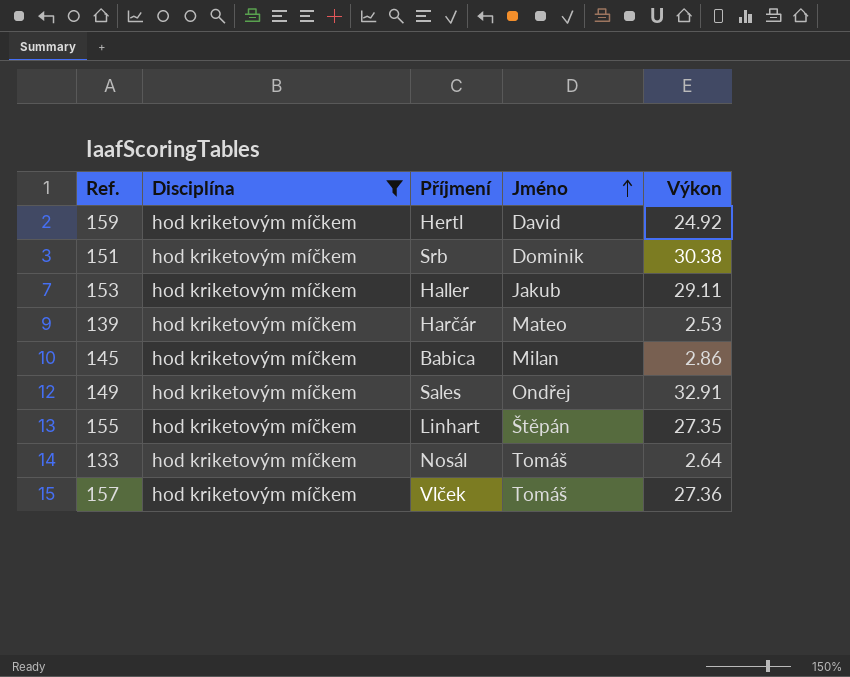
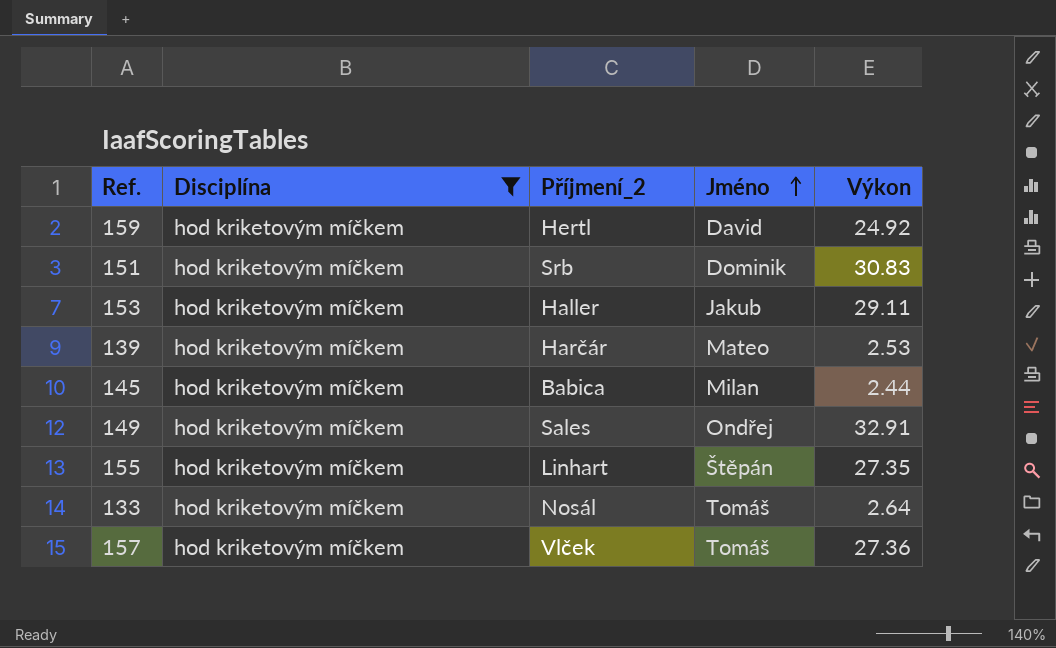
column name: Příjmení -> Příjmení_2
151 | Výkon: 30.38 -> 30.83
145 | Výkon: 2.86 -> 2.44

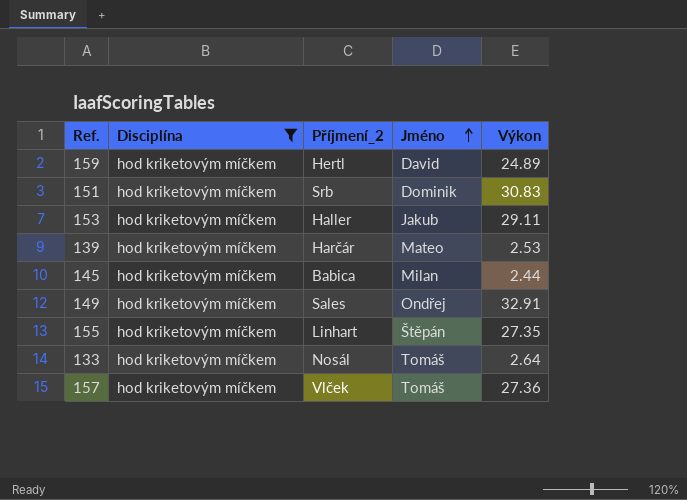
159 | Výkon: 24.92 -> 24.89

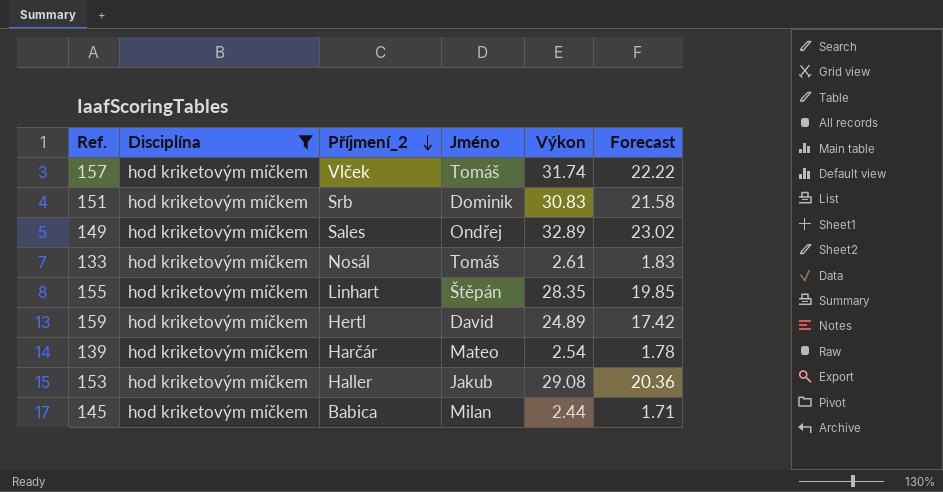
row order: Jméno ascending -> Příjmení_2 descending
column Forecast | formula: none -> [Výkon] * 0.7
157 | Výkon: 27.36 -> 31.74
149 | Výkon: 32.91 -> 32.89
133 | Výkon: 2.64 -> 2.61
155 | Výkon: 27.35 -> 28.35
139 | Výkon: 2.53 -> 2.54
153 | Výkon: 29.11 -> 29.08

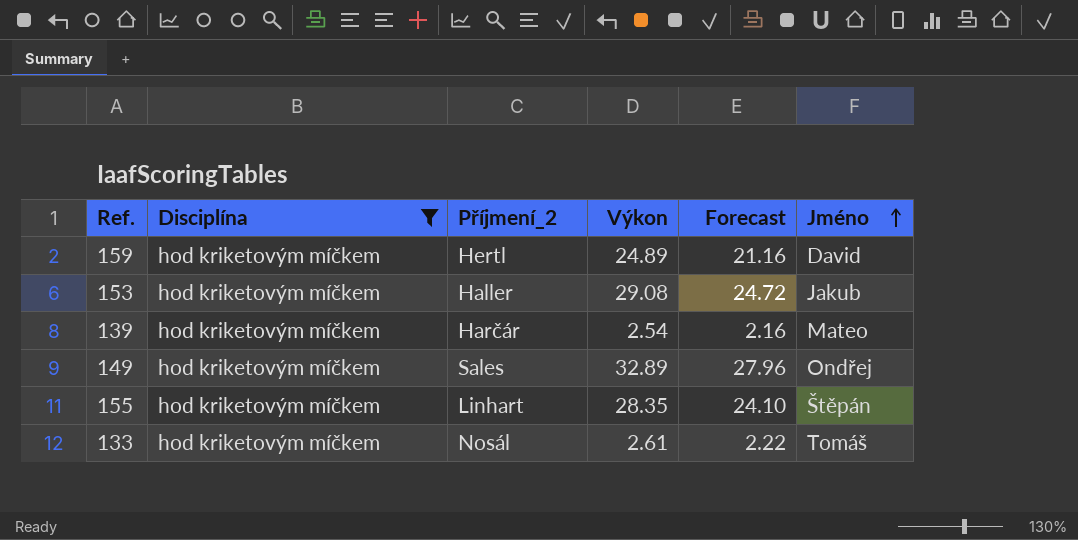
row order: Příjmení_2 descending -> Jméno ascending
column Forecast | formula: [Výkon] * 0.7 -> [Výkon] * 0.85
column Jméno | position: 4 -> 6
row 157: hod kriketovým míčkem | Vlček | Tomáš | 31.74 | 22.22 -> none
row 151: hod kriketovým míčkem | Srb | Dominik | 30.83 | 21.58 -> none
row 145: hod kriketovým míčkem | Babica | Milan | 2.44 | 1.71 -> none

